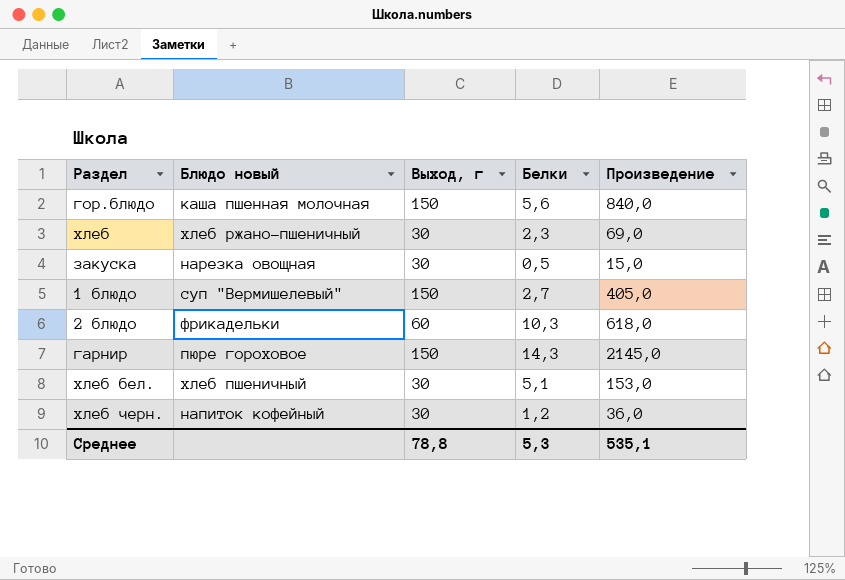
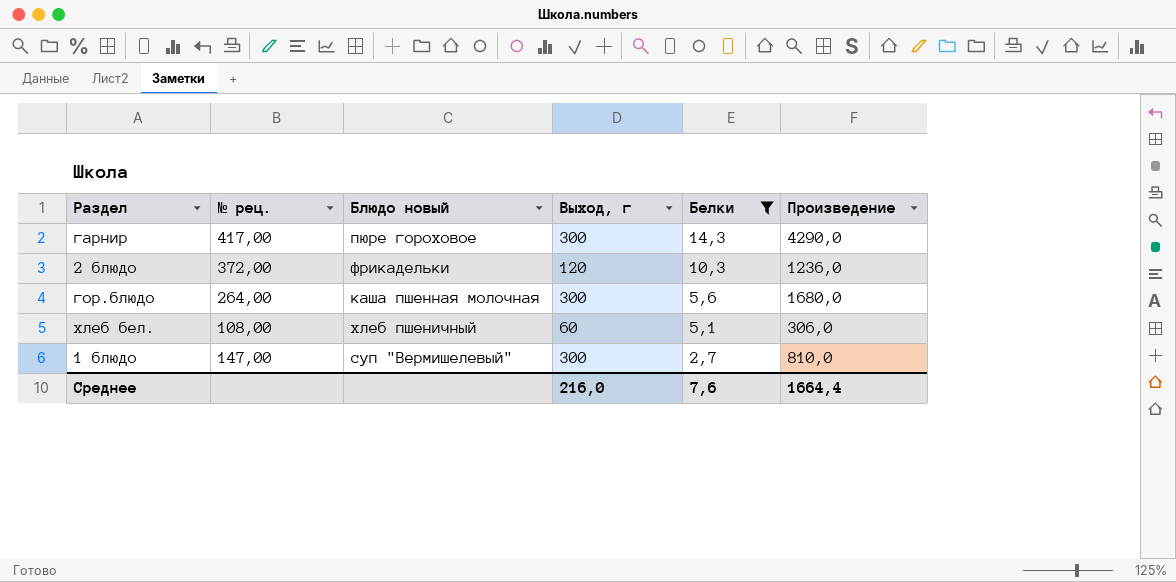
filter: none -> Белки >= 2,7
row order: none -> Белки descending
column № рец. | position: none -> 2
гарнир | Выход, г: 150 -> 300
гарнир | Произведение: 2145,0 -> 4290,0
2 блюдо | Выход, г: 60 -> 120
2 блюдо | Произведение: 618,0 -> 1236,0
гор.блюдо | Выход, г: 150 -> 300
гор.блюдо | Произведение: 840,0 -> 1680,0
хлеб бел. | Выход, г: 30 -> 60
хлеб бел. | Произведение: 153,0 -> 306,0
1 блюдо | Выход, г: 150 -> 300
1 блюдо | Произведение: 405,0 -> 810,0
Среднее | Выход, г: 78,8 -> 216,0
Среднее | Белки: 5,3 -> 7,6
Среднее | Произведение: 535,1 -> 1664,4

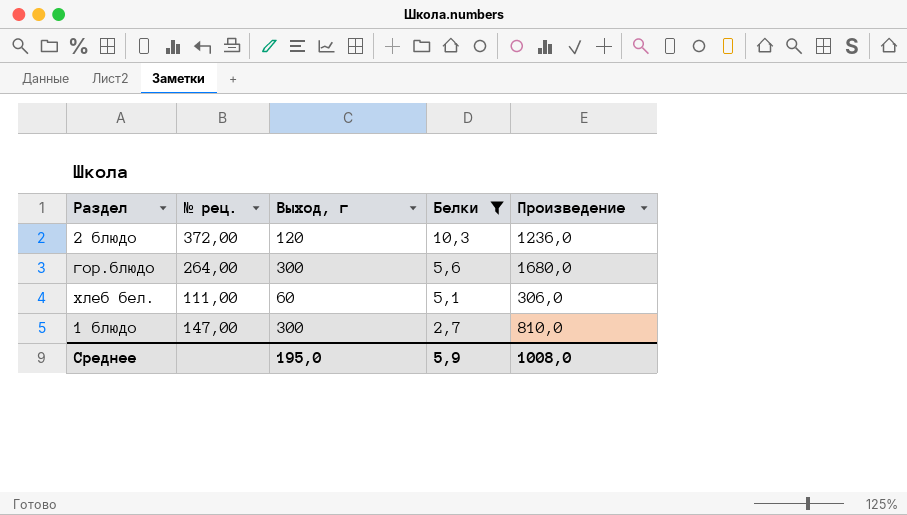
column Блюдо новый | position: 3 -> none
row гарнир: 417,00 | пюре гороховое | 300 | 14,3 | 4290,0 -> none
хлеб бел. | № рец.: 108,00 -> 111,00
Среднее | Выход, г: 216,0 -> 195,0
Среднее | Белки: 7,6 -> 5,9
Среднее | Произведение: 1664,4 -> 1008,0

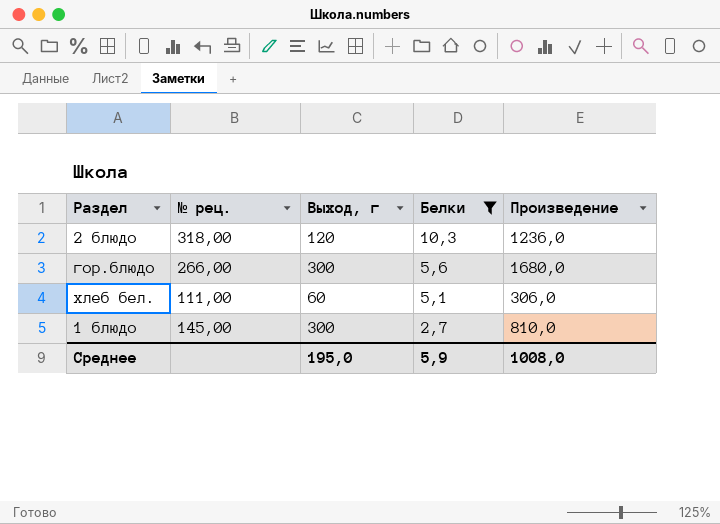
2 блюдо | № рец.: 372,00 -> 318,00
гор.блюдо | № рец.: 264,00 -> 266,00
1 блюдо | № рец.: 147,00 -> 145,00

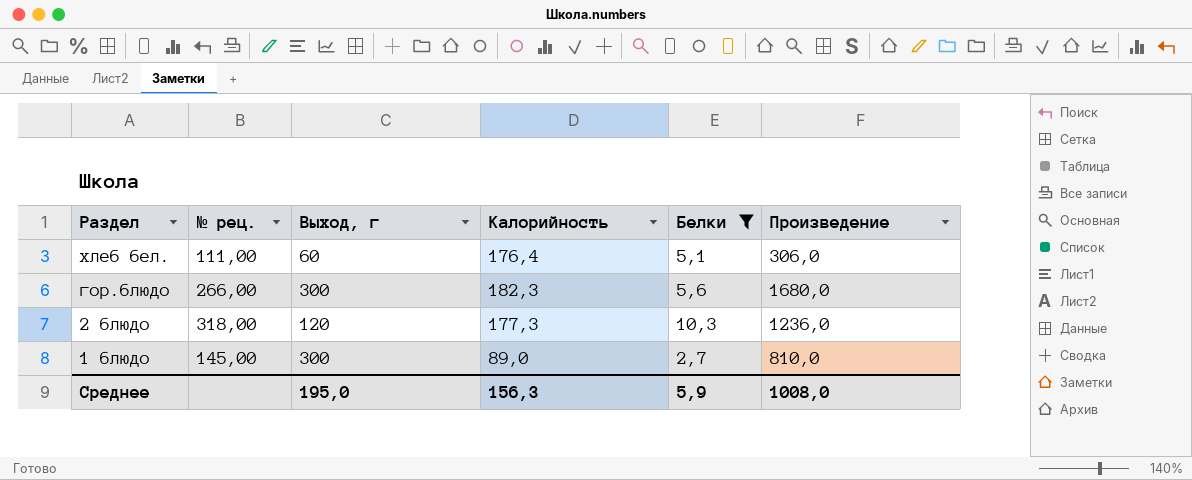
row order: Белки descending -> Раздел descending
column Калорийность | position: none -> 4

